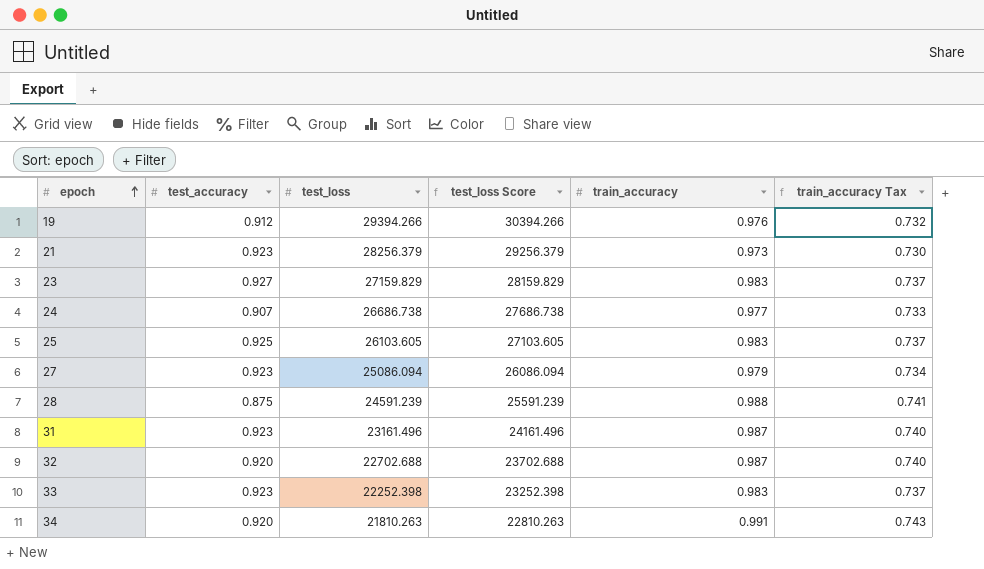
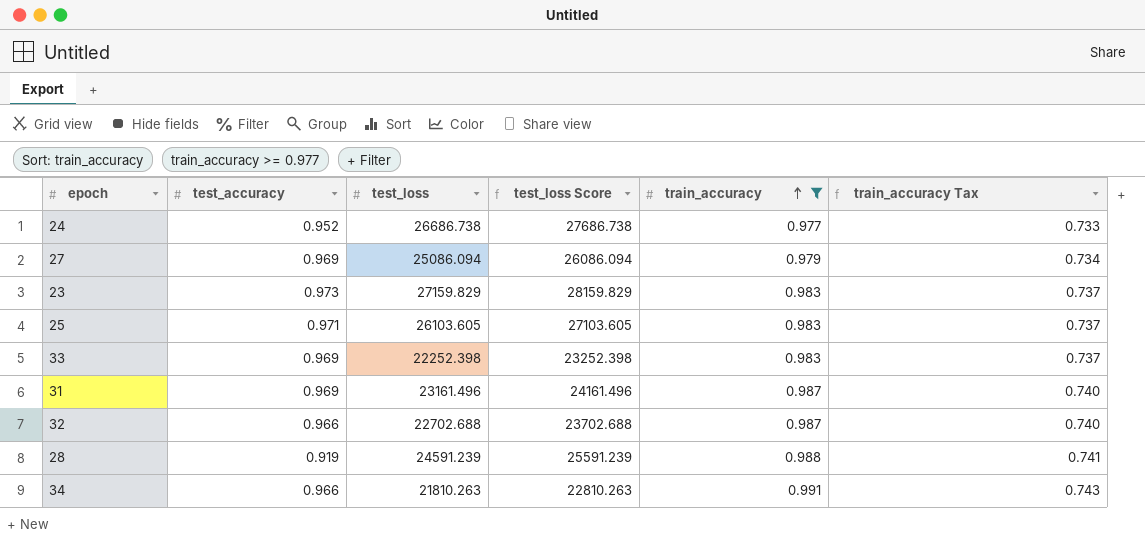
filter: none -> train_accuracy >= 0.977
row order: epoch ascending -> train_accuracy ascending
24 | test_accuracy: 0.907 -> 0.952
27 | test_accuracy: 0.923 -> 0.969
23 | test_accuracy: 0.927 -> 0.973
25 | test_accuracy: 0.925 -> 0.971
33 | test_accuracy: 0.923 -> 0.969
31 | test_accuracy: 0.923 -> 0.969
32 | test_accuracy: 0.920 -> 0.966
28 | test_accuracy: 0.875 -> 0.919
34 | test_accuracy: 0.920 -> 0.966

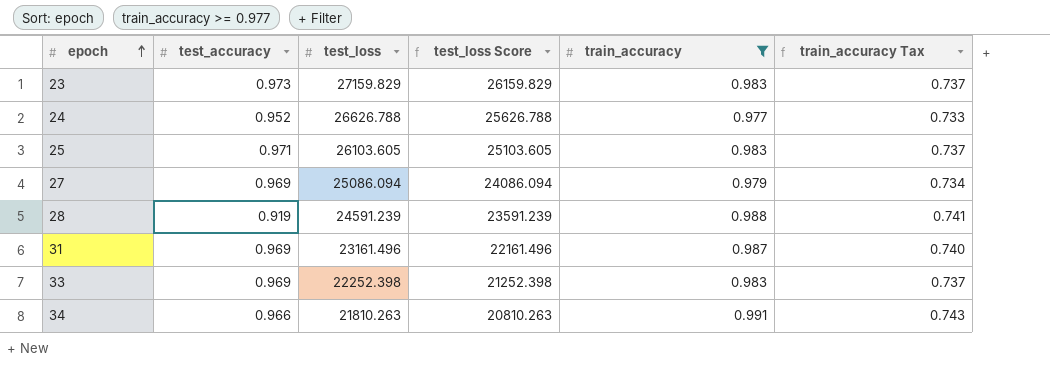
row order: train_accuracy ascending -> epoch ascending
column test_loss Score | formula: [test_loss] + 1000 -> [test_loss] - 1000
row 32: 0.966 | 22702.688 | 23702.688 | 0.987 | 0.740 -> none
24 | test_loss: 26686.738 -> 26626.788

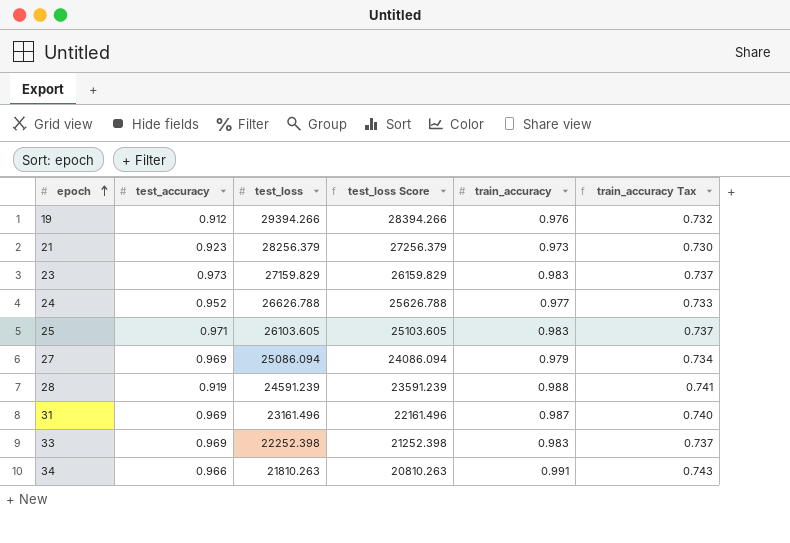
filter: train_accuracy >= 0.977 -> none

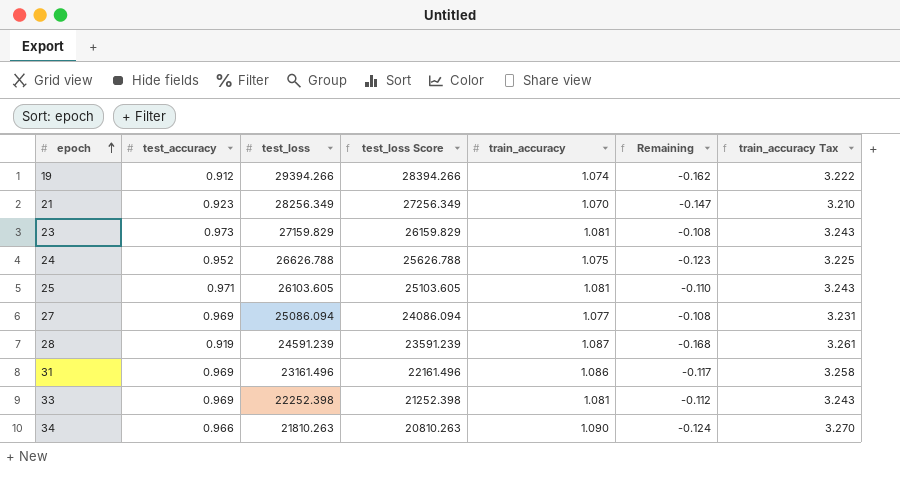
column Remaining | formula: none -> [test_accuracy] - [train_accuracy]
column train_accuracy Tax | formula: [train_accuracy] * 0.75 -> [train_accuracy] * 3
19 | train_accuracy: 0.976 -> 1.074
21 | test_loss: 28256.379 -> 28256.349
21 | test_loss Score: 27256.379 -> 27256.349
21 | train_accuracy: 0.973 -> 1.070
23 | train_accuracy: 0.983 -> 1.081
24 | train_accuracy: 0.977 -> 1.075
25 | train_accuracy: 0.983 -> 1.081
27 | train_accuracy: 0.979 -> 1.077
28 | train_accuracy: 0.988 -> 1.087
31 | train_accuracy: 0.987 -> 1.086
33 | train_accuracy: 0.983 -> 1.081
34 | train_accuracy: 0.991 -> 1.090

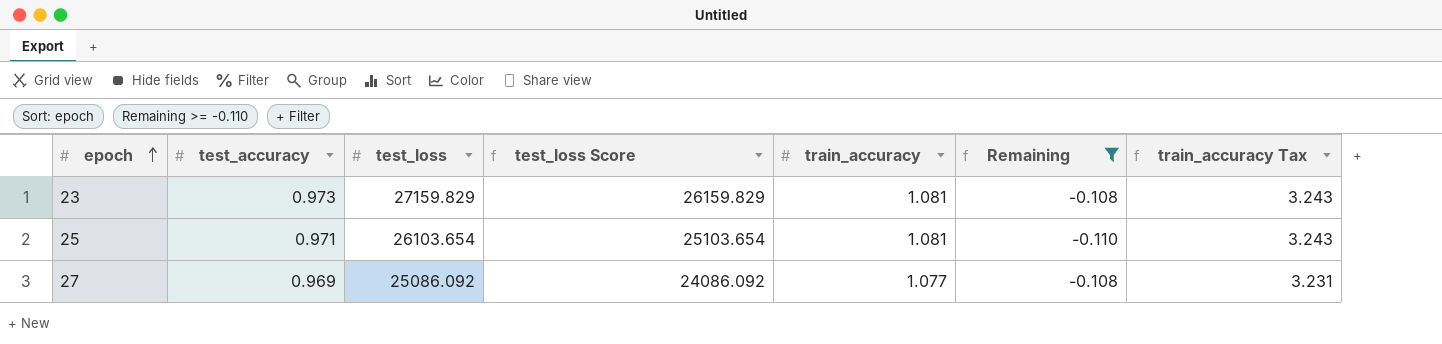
filter: none -> Remaining >= -0.110
25 | test_loss: 26103.605 -> 26103.654
25 | test_loss Score: 25103.605 -> 25103.654
27 | test_loss: 25086.094 -> 25086.092
27 | test_loss Score: 24086.094 -> 24086.092

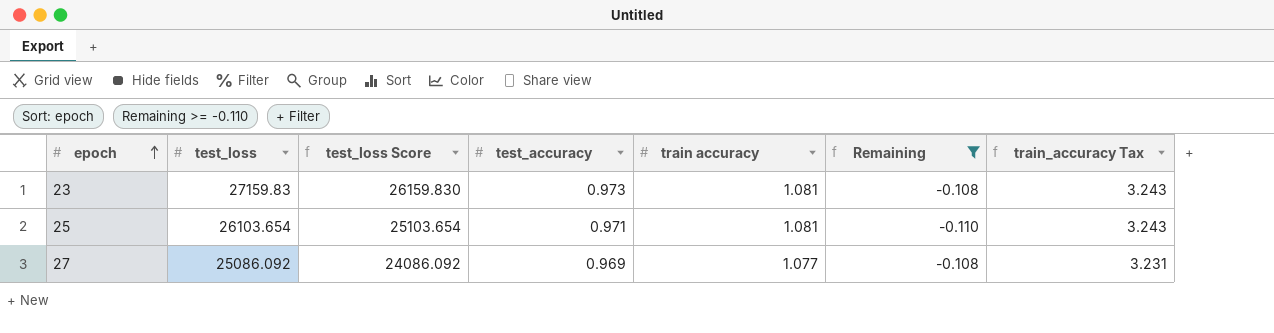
column test_accuracy | position: 2 -> 4
column name: train_accuracy -> train accuracy
23 | test_loss: 27159.829 -> 27159.83
23 | test_loss Score: 26159.829 -> 26159.830

